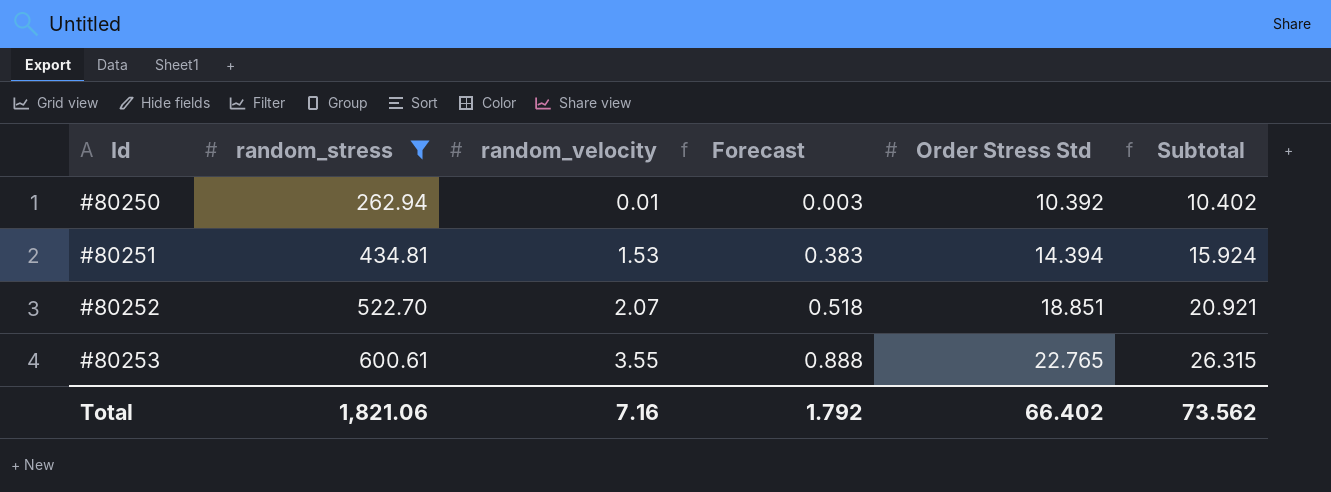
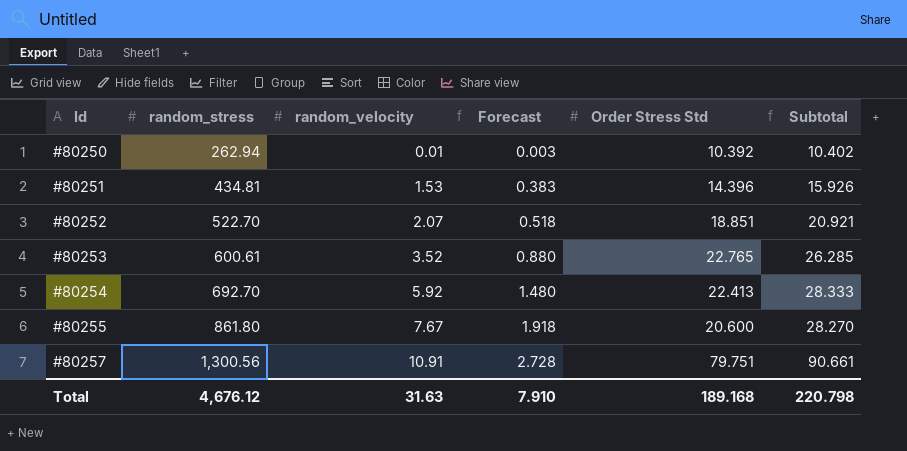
filter: random_stress <= 600.61 -> none
#80251 | Order Stress Std: 14.394 -> 14.396
#80251 | Subtotal: 15.924 -> 15.926
#80253 | random_velocity: 3.55 -> 3.52
#80253 | Forecast: 0.888 -> 0.880
#80253 | Subtotal: 26.315 -> 26.285
Total | random_stress: 1,821.06 -> 4,676.12
Total | random_velocity: 7.16 -> 31.63
Total | Forecast: 1.792 -> 7.910
Total | Order Stress Std: 66.402 -> 189.168
Total | Subtotal: 73.562 -> 220.798

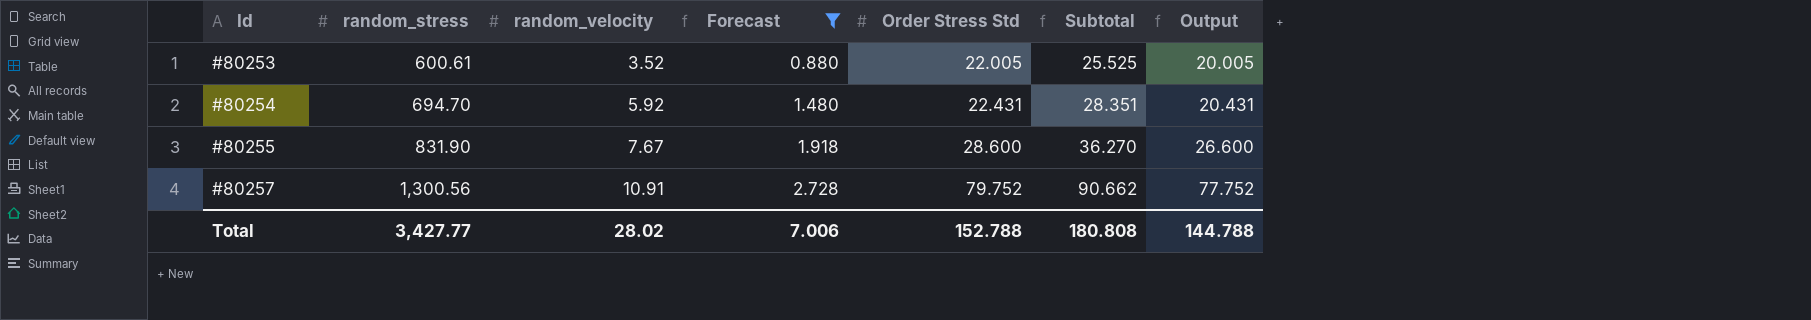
filter: none -> Forecast >= 0.880
column Output | formula: none -> [Order Stress Std] - 2
#80253 | Order Stress Std: 22.765 -> 22.005
#80253 | Subtotal: 26.285 -> 25.525
#80254 | random_stress: 692.70 -> 694.70
#80254 | Order Stress Std: 22.413 -> 22.431
#80254 | Subtotal: 28.333 -> 28.351
#80255 | random_stress: 861.80 -> 831.90
#80255 | Order Stress Std: 20.600 -> 28.600
#80255 | Subtotal: 28.270 -> 36.270
#80257 | Order Stress Std: 79.751 -> 79.752
#80257 | Subtotal: 90.661 -> 90.662
Total | random_stress: 4,676.12 -> 3,427.77
Total | random_velocity: 31.63 -> 28.02
Total | Forecast: 7.910 -> 7.006
Total | Order Stress Std: 189.168 -> 152.788
Total | Subtotal: 220.798 -> 180.808

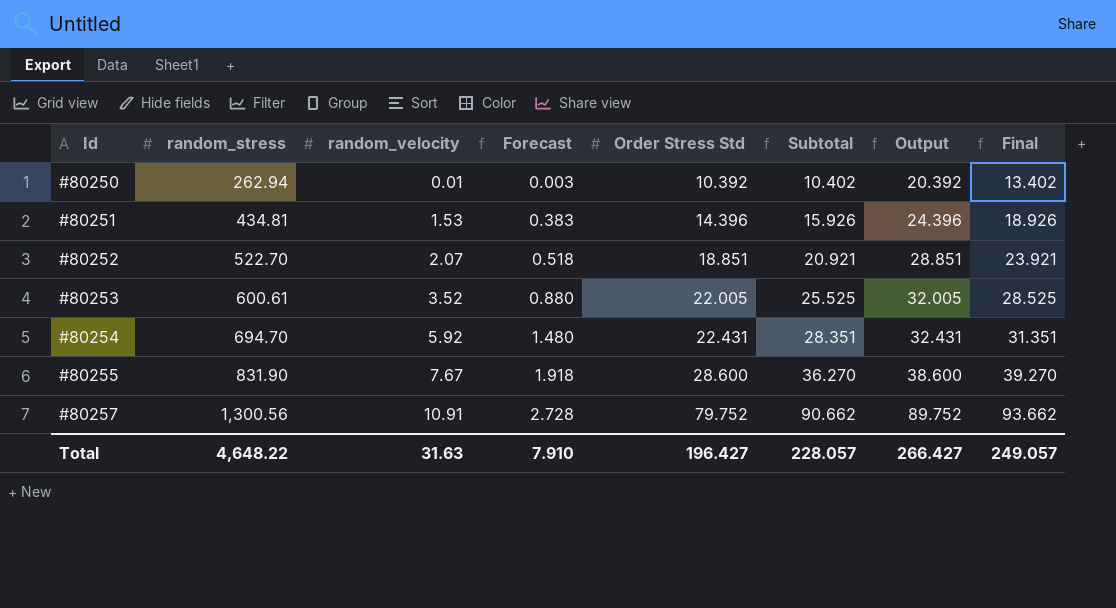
filter: Forecast >= 0.880 -> none
column Output | formula: [Order Stress Std] - 2 -> [Order Stress Std] + 10
column Final | formula: none -> [Subtotal] + 3
Total | random_stress: 3,427.77 -> 4,648.22
Total | random_velocity: 28.02 -> 31.63
Total | Forecast: 7.006 -> 7.910
Total | Order Stress Std: 152.788 -> 196.427
Total | Subtotal: 180.808 -> 228.057
Total | Output: 144.788 -> 266.427

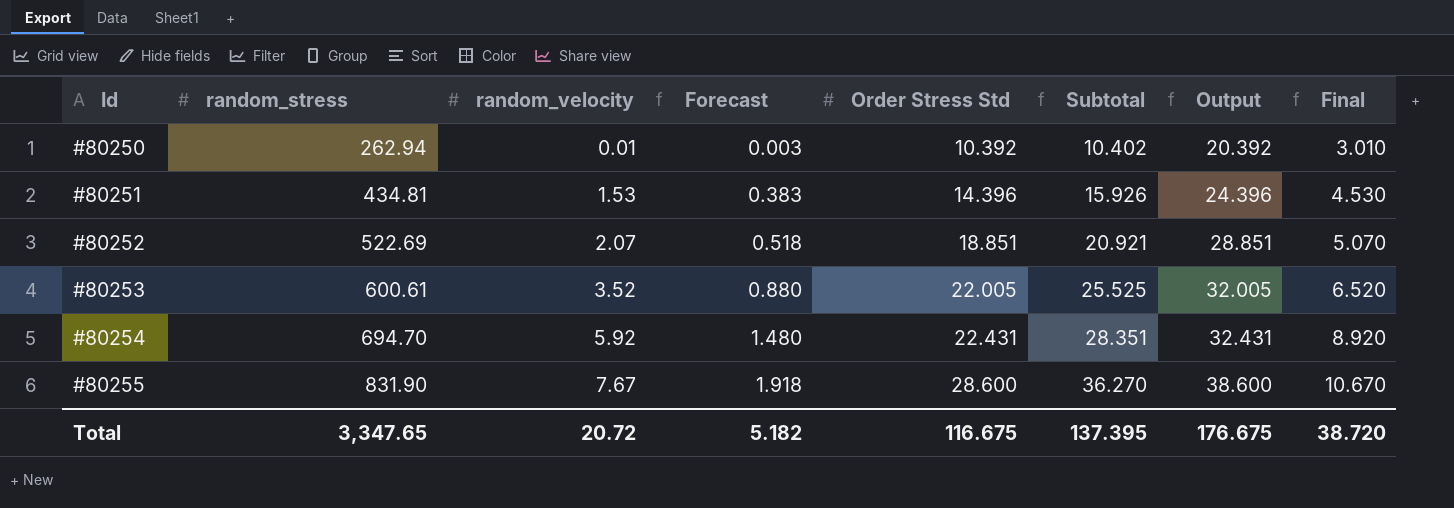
column Final | formula: [Subtotal] + 3 -> [random_velocity] + 3
row #80257: 1,300.56 | 10.91 | 2.728 | 79.752 | 90.662 | 89.752 | 93.662 -> none
#80252 | random_stress: 522.70 -> 522.69
Total | random_stress: 4,648.22 -> 3,347.65
Total | random_velocity: 31.63 -> 20.72
Total | Forecast: 7.910 -> 5.182
Total | Order Stress Std: 196.427 -> 116.675
Total | Subtotal: 228.057 -> 137.395
Total | Output: 266.427 -> 176.675
Total | Final: 249.057 -> 38.720

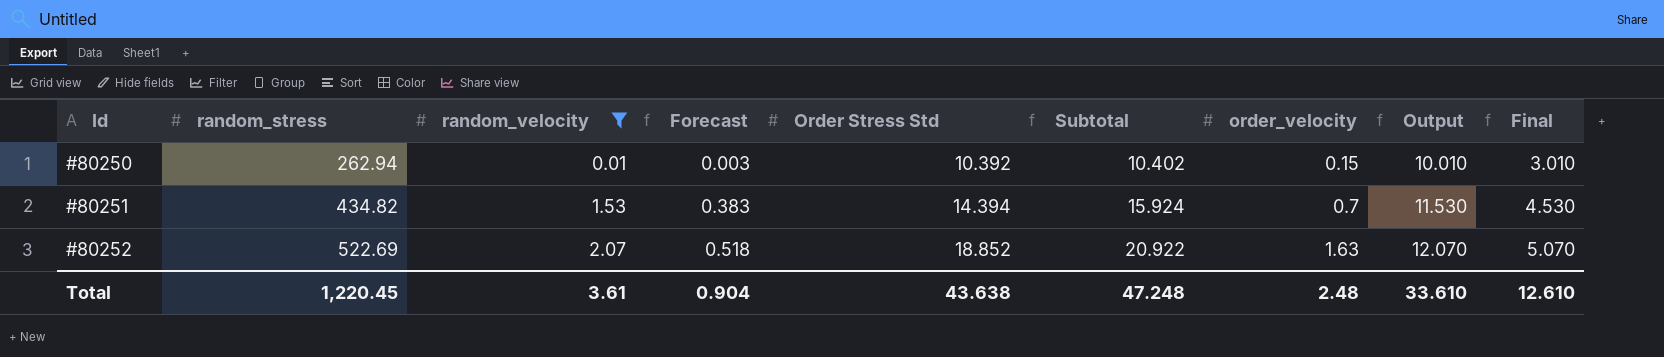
filter: none -> random_velocity <= 2.07
column order_velocity | position: none -> 7
column Output | formula: [Order Stress Std] + 10 -> [random_velocity] + 10
#80251 | random_stress: 434.81 -> 434.82
#80251 | Order Stress Std: 14.396 -> 14.394
#80251 | Subtotal: 15.926 -> 15.924
#80252 | Order Stress Std: 18.851 -> 18.852
#80252 | Subtotal: 20.921 -> 20.922
Total | random_stress: 3,347.65 -> 1,220.45
Total | random_velocity: 20.72 -> 3.61
Total | Forecast: 5.182 -> 0.904
Total | Order Stress Std: 116.675 -> 43.638
Total | Subtotal: 137.395 -> 47.248
Total | Output: 176.675 -> 33.610
Total | Final: 38.720 -> 12.610

